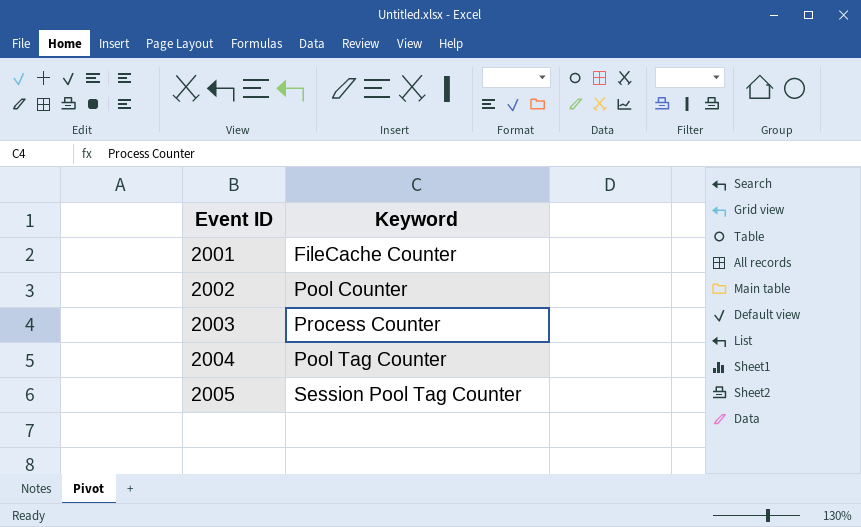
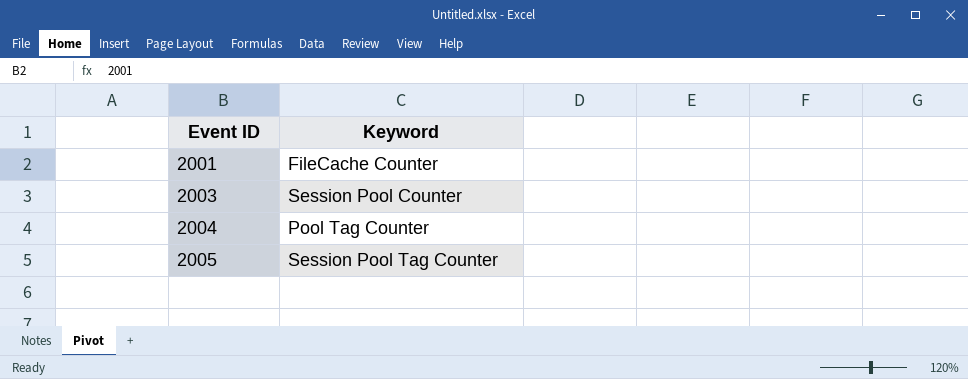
row 2002: Pool Counter -> none
2003 | Keyword: Process Counter -> Session Pool Counter

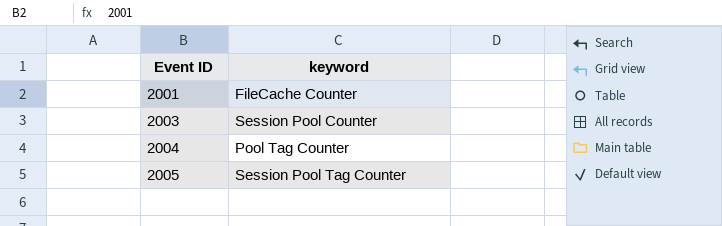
column name: Keyword -> keyword

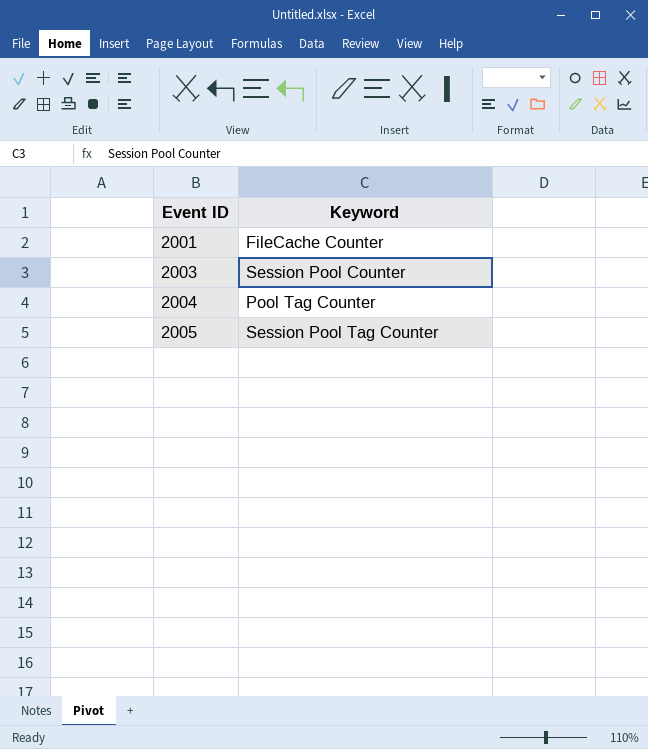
column name: keyword -> Keyword

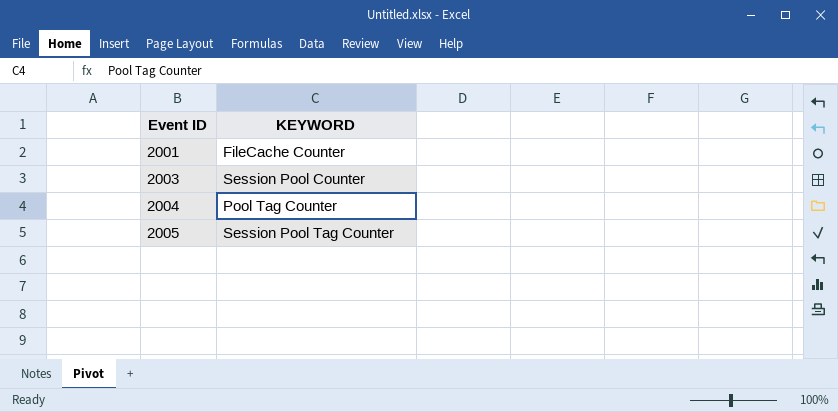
column name: Keyword -> KEYWORD

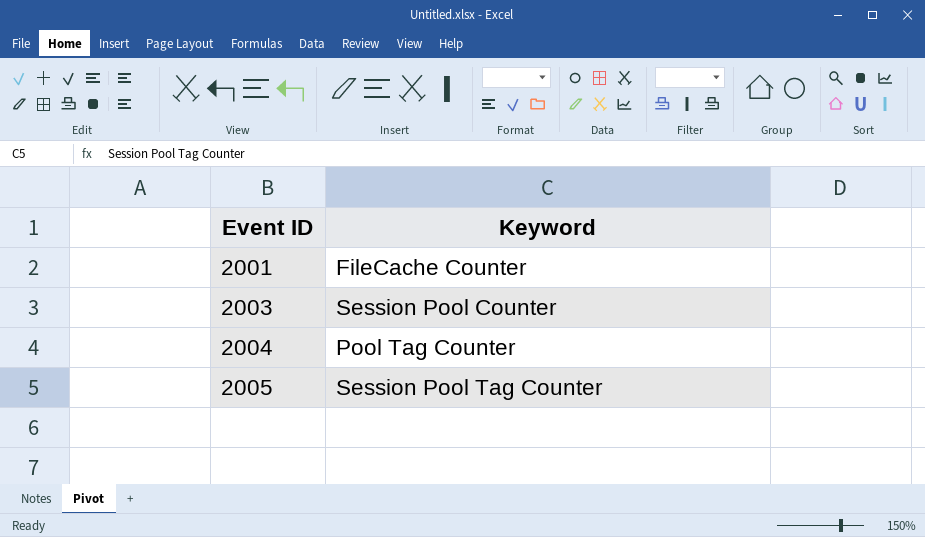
column name: KEYWORD -> Keyword

